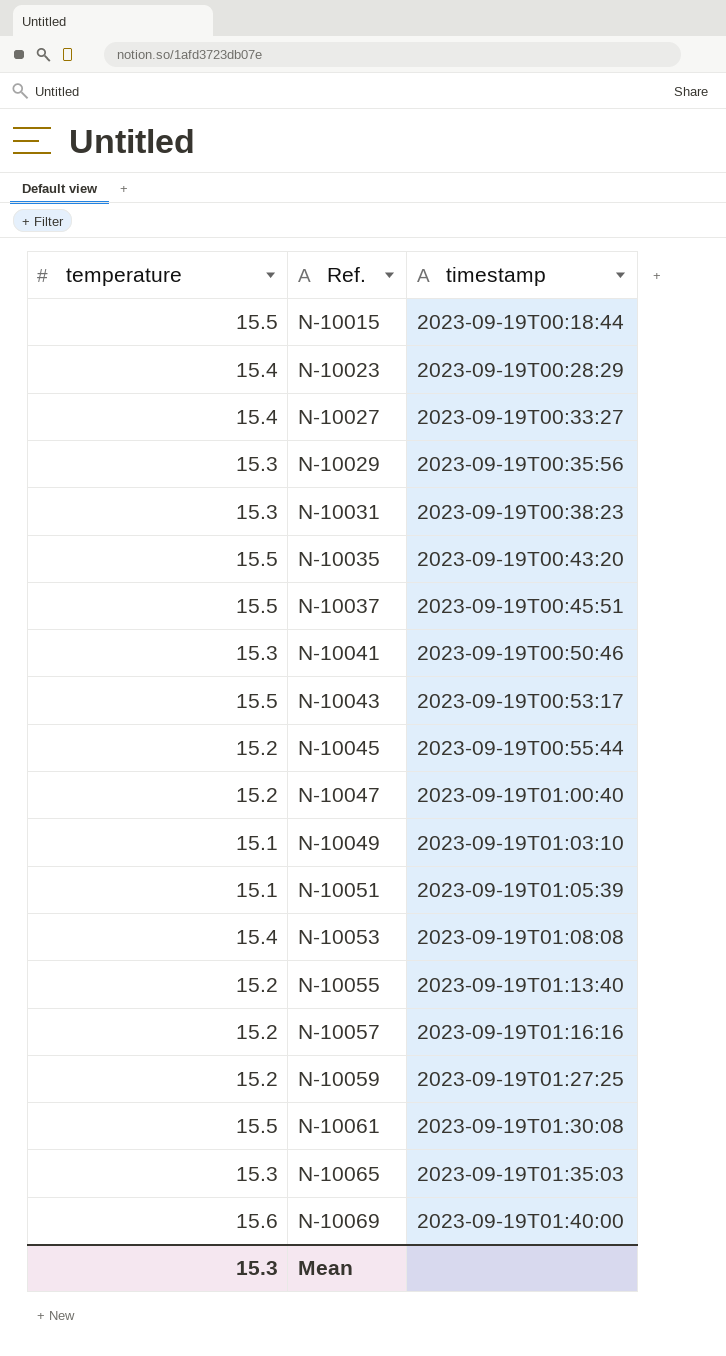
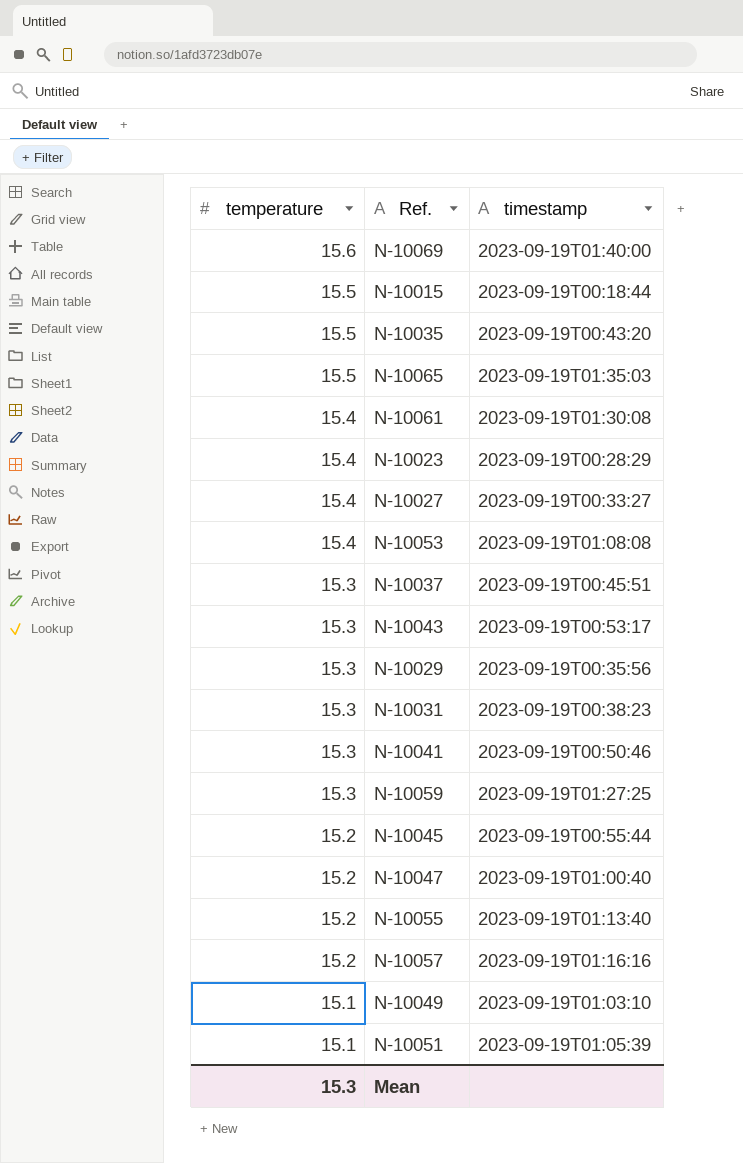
row order: Ref. ascending -> temperature descending
N-10065 | temperature: 15.3 -> 15.5
N-10061 | temperature: 15.5 -> 15.4
N-10037 | temperature: 15.5 -> 15.3
N-10043 | temperature: 15.5 -> 15.3
N-10059 | temperature: 15.2 -> 15.3

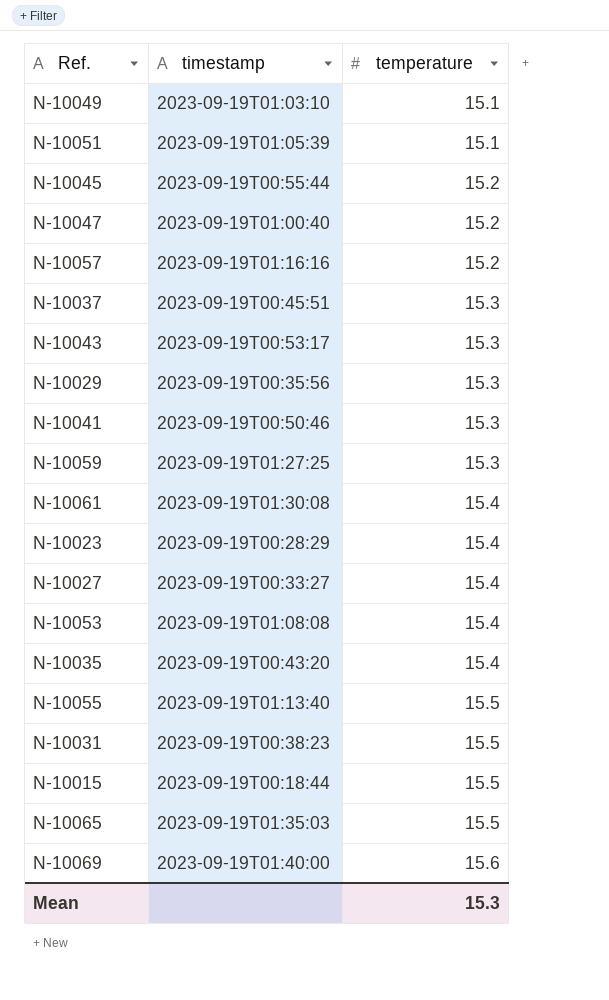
row order: temperature descending -> temperature ascending
column temperature | position: 1 -> 3
N-10035 | temperature: 15.5 -> 15.4
N-10055 | temperature: 15.2 -> 15.5
N-10031 | temperature: 15.3 -> 15.5

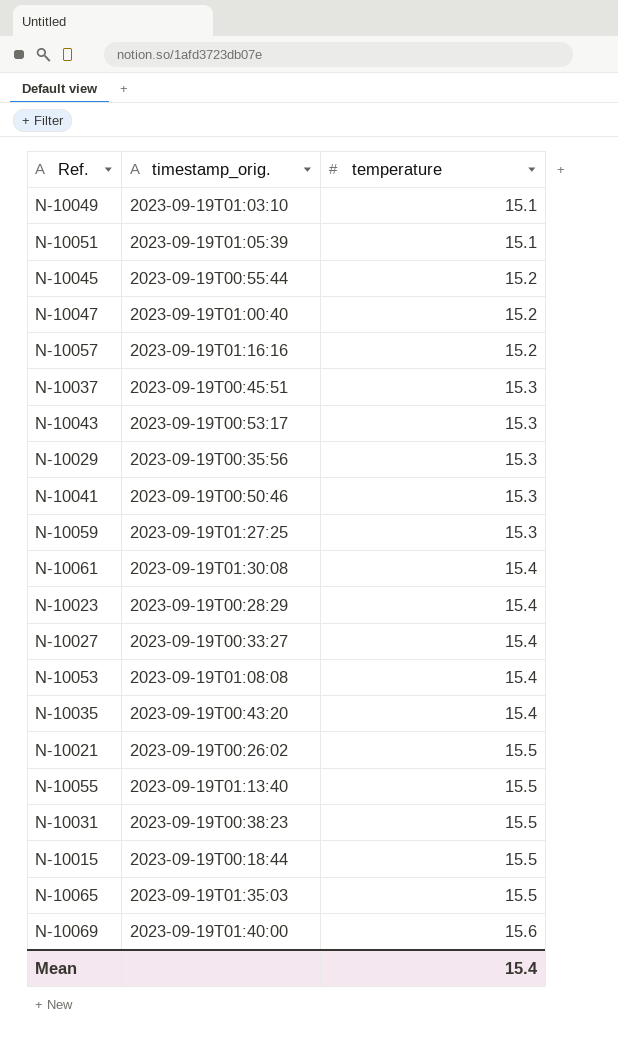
column name: timestamp -> timestamp_orig.
row N-10021: none -> 2023-09-19T00:26:02 | 15.5
Mean | temperature: 15.3 -> 15.4

